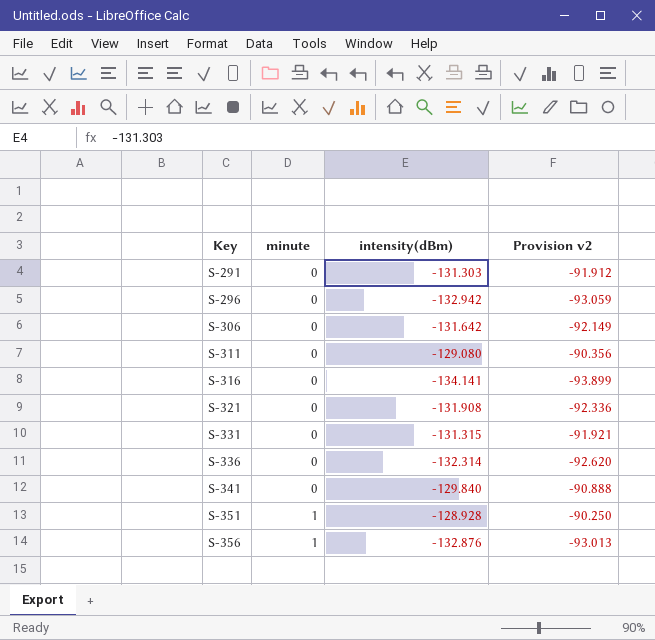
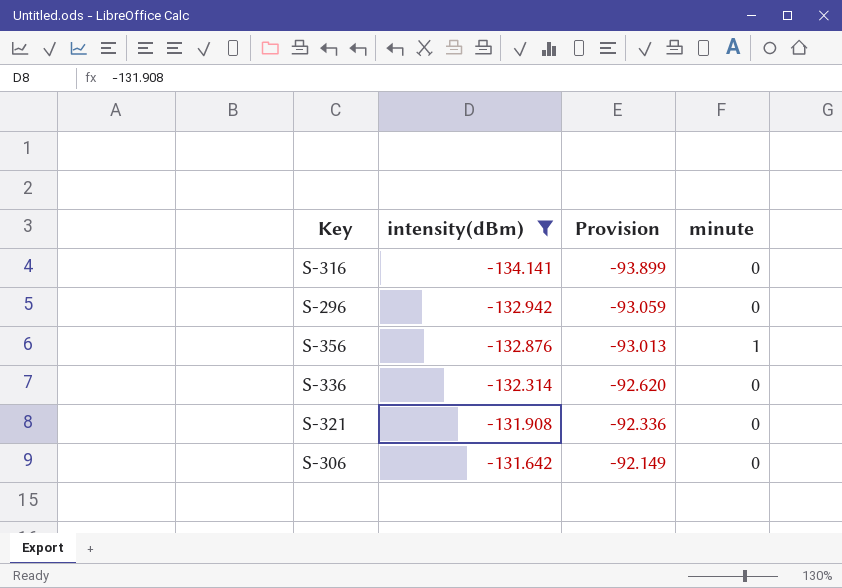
filter: none -> intensity(dBm) <= -131.642
row order: Key ascending -> intensity(dBm) ascending
column name: Provision v2 -> Provision
column minute | position: 2 -> 4

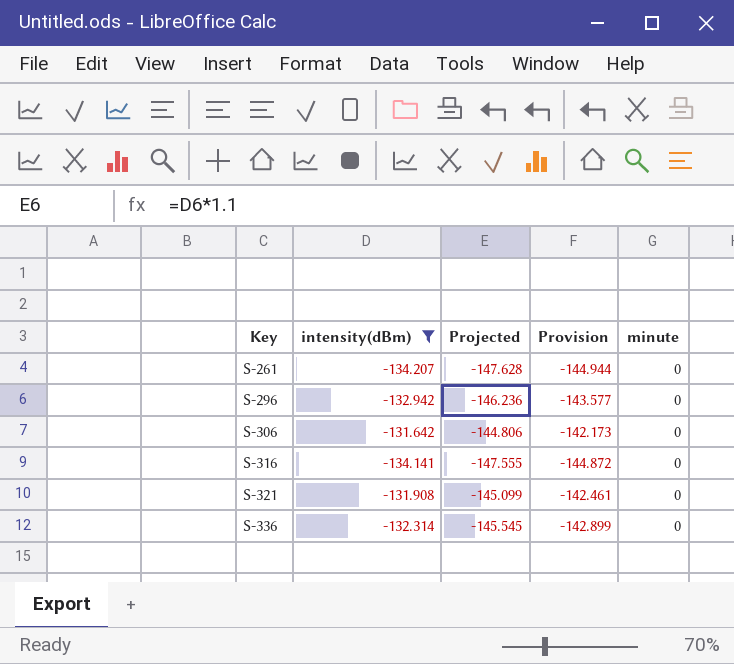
row order: intensity(dBm) ascending -> Key ascending
column Projected | formula: none -> [intensity(dBm)] * 1.1
column Provision | formula: [intensity(dBm)] * 0.7 -> [intensity(dBm)] * 1.08
row S-356: -132.876 | -93.013 | 1 -> none
row S-261: none -> -134.207 | -147.628 | -144.944 | 0

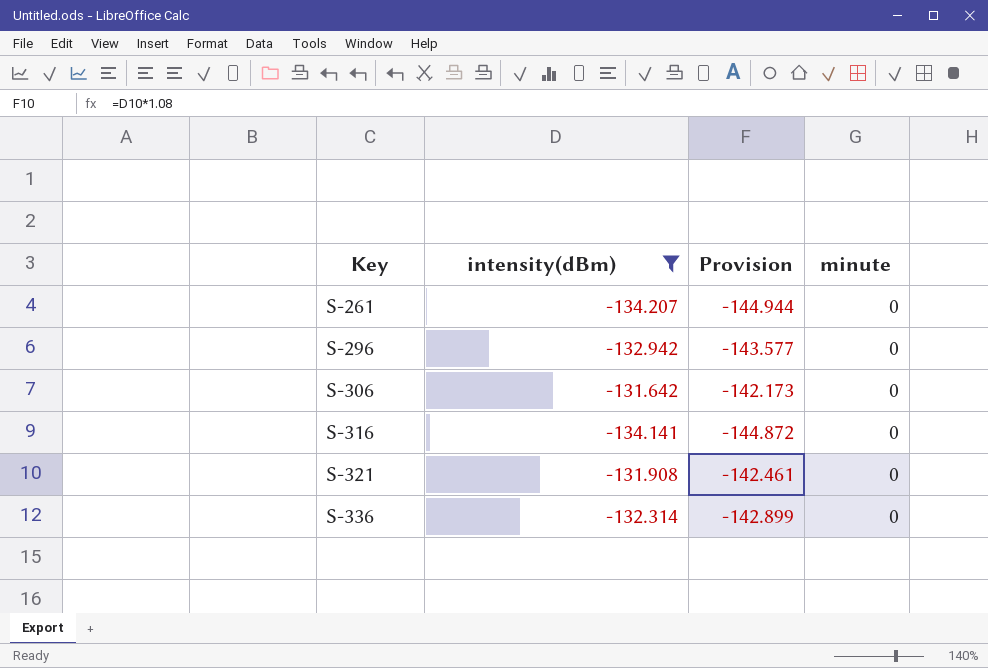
column Projected | formula: [intensity(dBm)] * 1.1 -> none

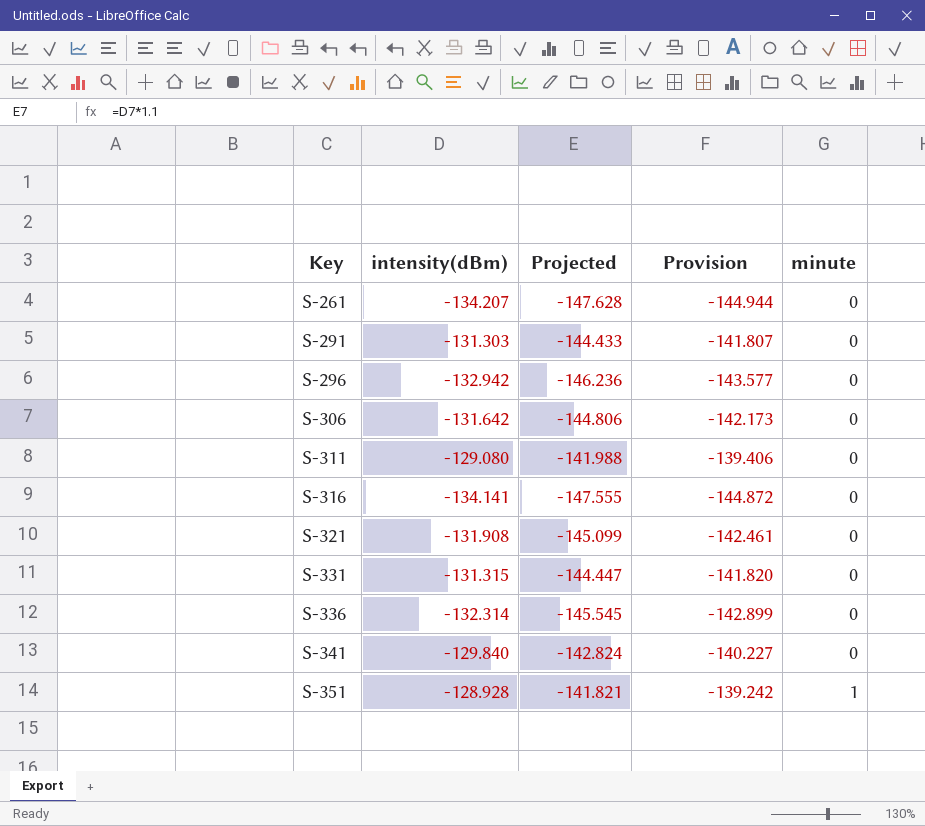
filter: intensity(dBm) <= -131.642 -> none
column Projected | formula: none -> [intensity(dBm)] * 1.1

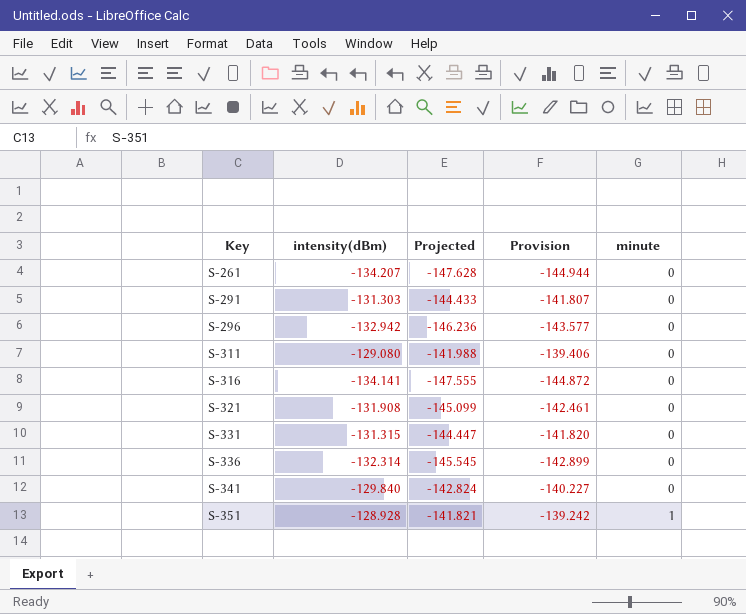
row S-306: -131.642 | -144.806 | -142.173 | 0 -> none

